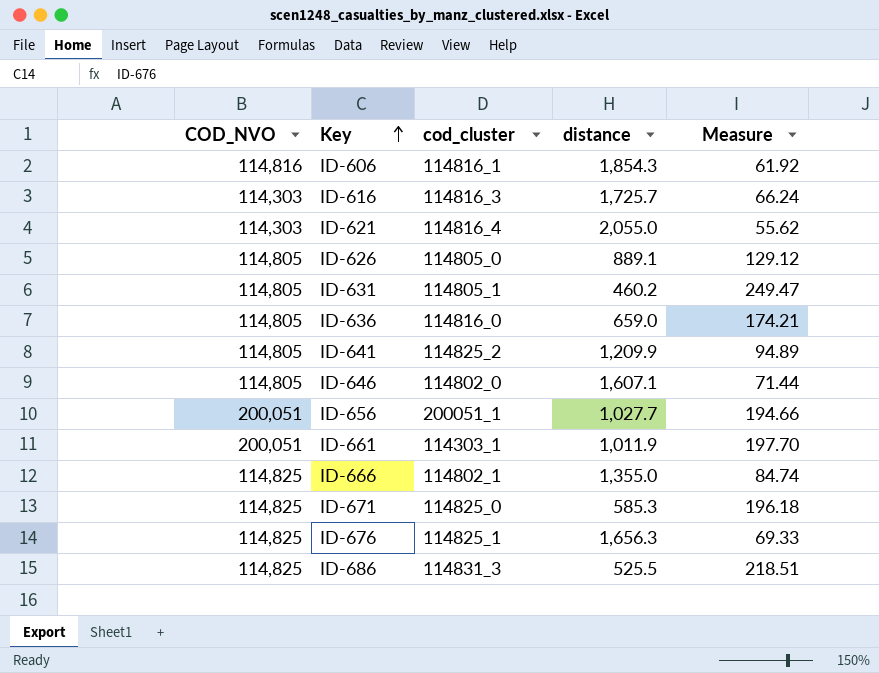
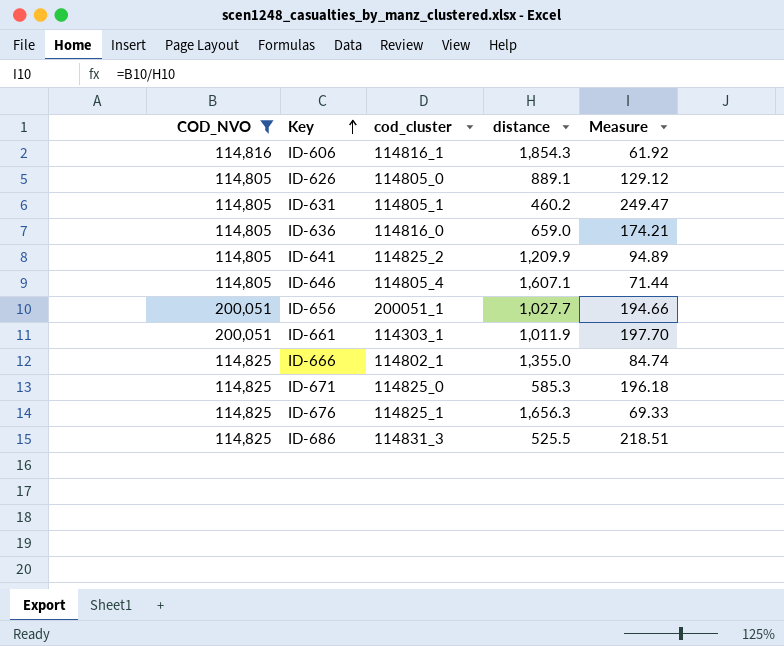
filter: none -> COD_NVO != 114,303
ID-646 | cod_cluster: 114802_0 -> 114805_4

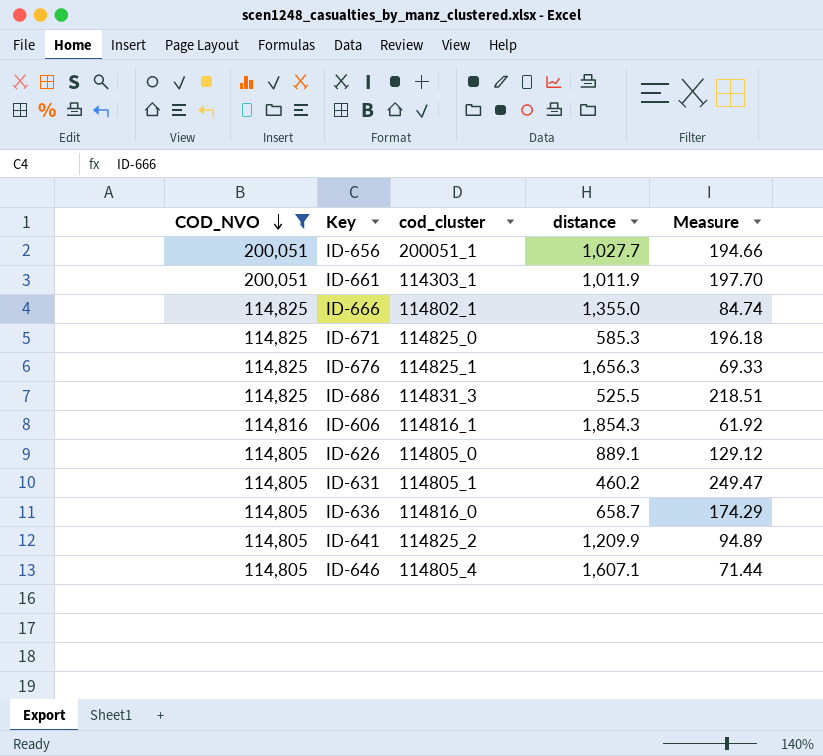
row order: Key ascending -> COD_NVO descending
ID-636 | distance: 659.0 -> 658.7
ID-636 | Measure: 174.21 -> 174.29

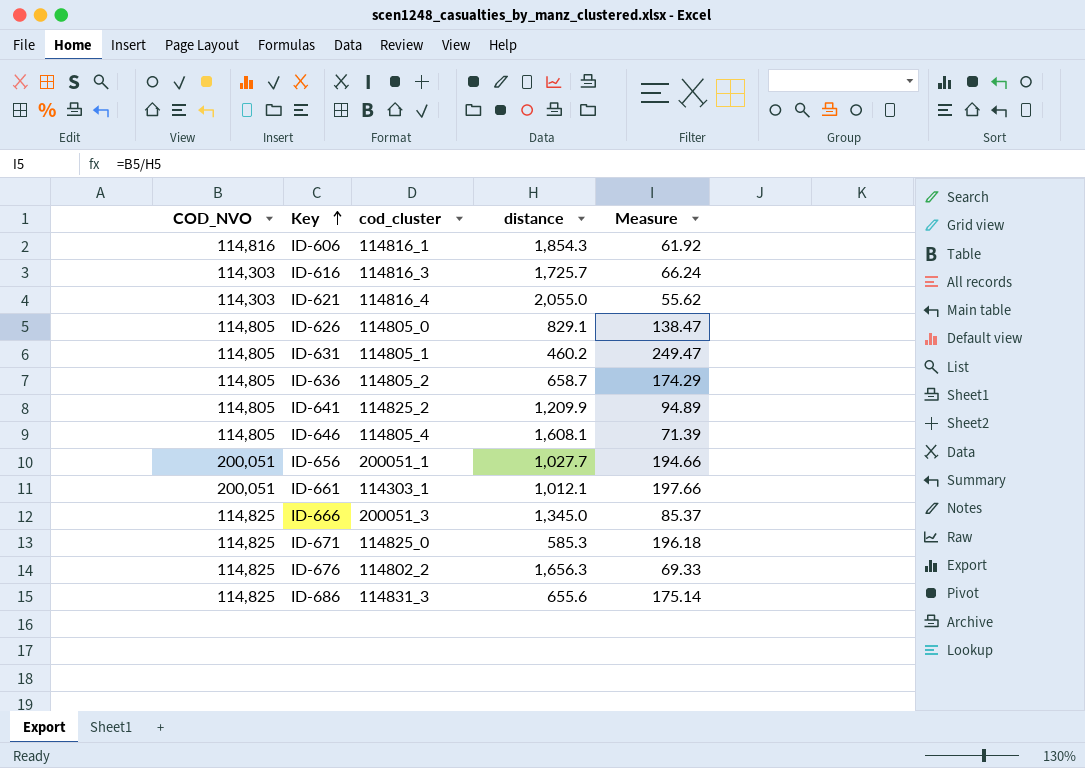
filter: COD_NVO != 114,303 -> none
row order: COD_NVO descending -> Key ascending
ID-626 | distance: 889.1 -> 829.1
ID-626 | Measure: 129.12 -> 138.47
ID-636 | cod_cluster: 114816_0 -> 114805_2
ID-646 | distance: 1,607.1 -> 1,608.1
ID-646 | Measure: 71.44 -> 71.39
ID-661 | distance: 1,011.9 -> 1,012.1
ID-661 | Measure: 197.70 -> 197.66
ID-666 | cod_cluster: 114802_1 -> 200051_3
ID-666 | distance: 1,355.0 -> 1,345.0
ID-666 | Measure: 84.74 -> 85.37
ID-676 | cod_cluster: 114825_1 -> 114802_2
ID-686 | distance: 525.5 -> 655.6
ID-686 | Measure: 218.51 -> 175.14

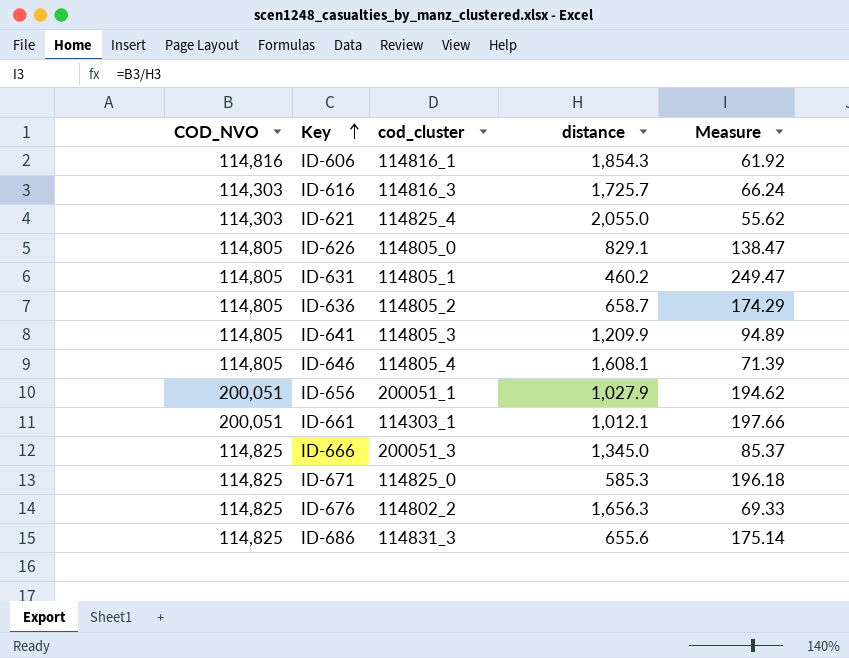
ID-621 | cod_cluster: 114816_4 -> 114825_4
ID-641 | cod_cluster: 114825_2 -> 114805_3
ID-656 | distance: 1,027.7 -> 1,027.9
ID-656 | Measure: 194.66 -> 194.62

